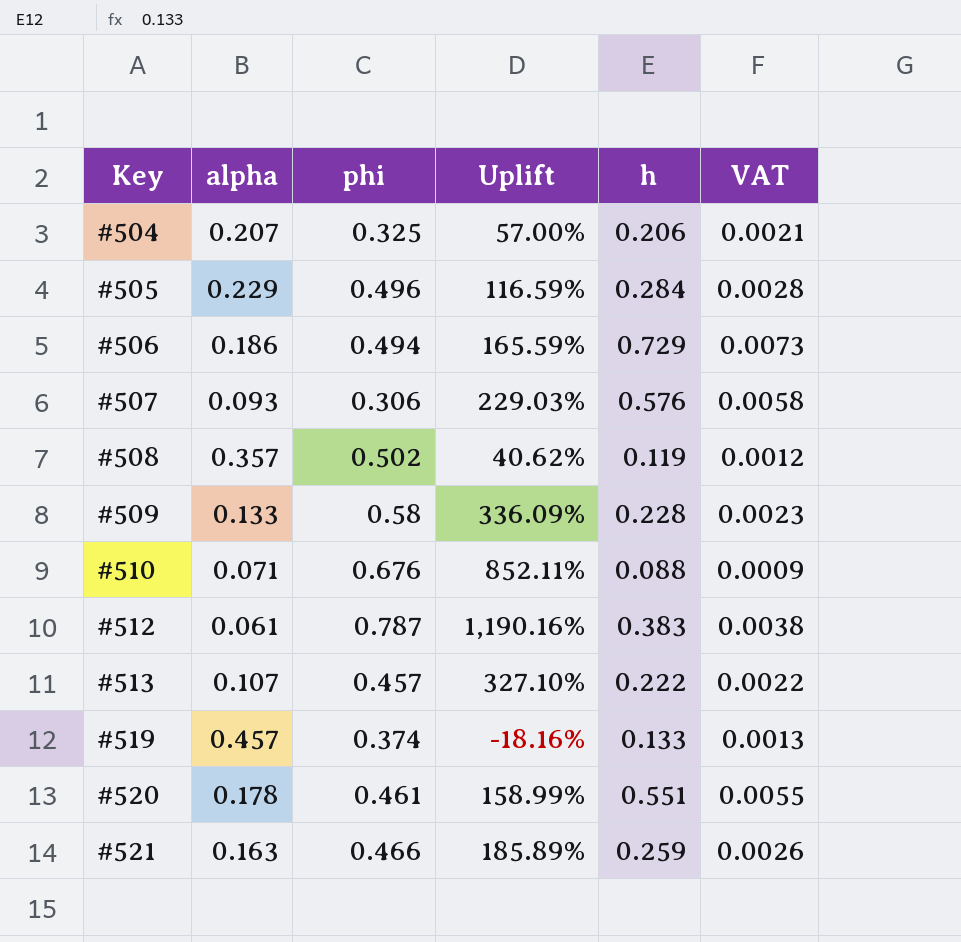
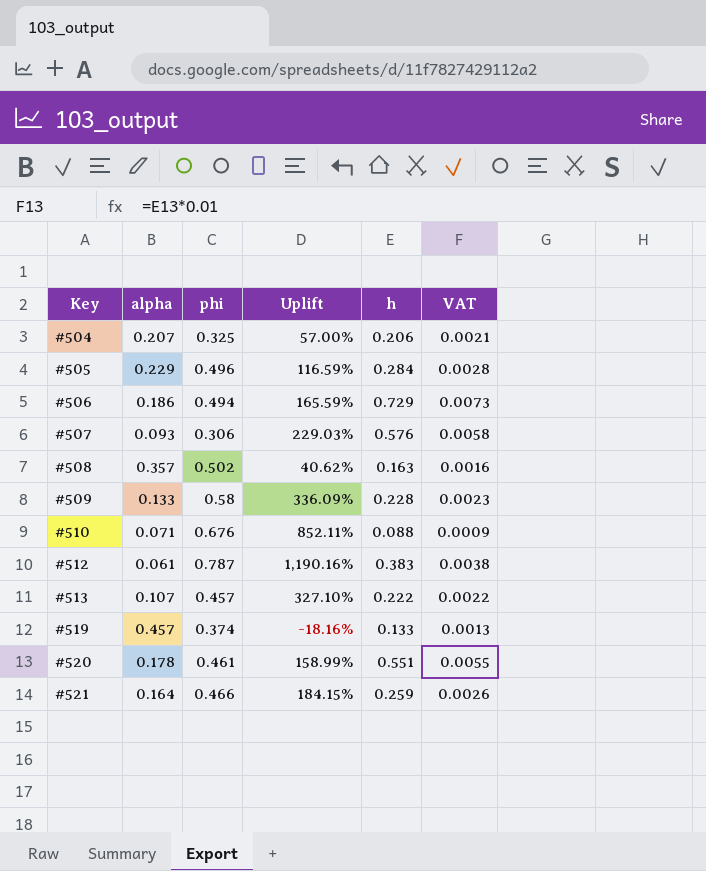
#508 | h: 0.119 -> 0.163
#508 | VAT: 0.0012 -> 0.0016
#521 | alpha: 0.163 -> 0.164
#521 | Uplift: 185.89% -> 184.15%

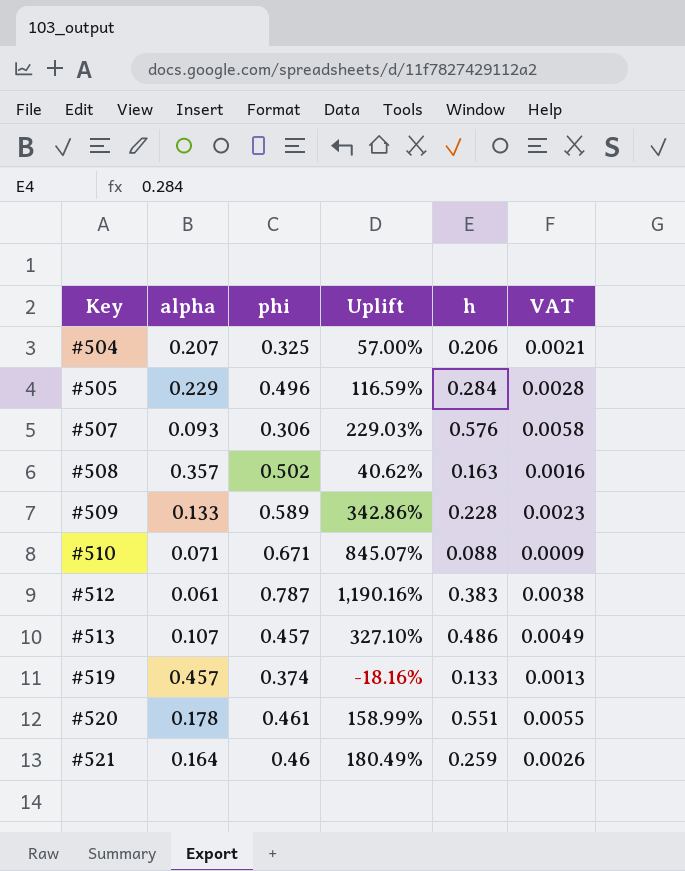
row #506: 0.186 | 0.494 | 165.59% | 0.729 | 0.0073 -> none
#509 | phi: 0.58 -> 0.589
#509 | Uplift: 336.09% -> 342.86%
#510 | phi: 0.676 -> 0.671
#510 | Uplift: 852.11% -> 845.07%
#513 | h: 0.222 -> 0.486
#513 | VAT: 0.0022 -> 0.0049
#521 | phi: 0.466 -> 0.46
#521 | Uplift: 184.15% -> 180.49%

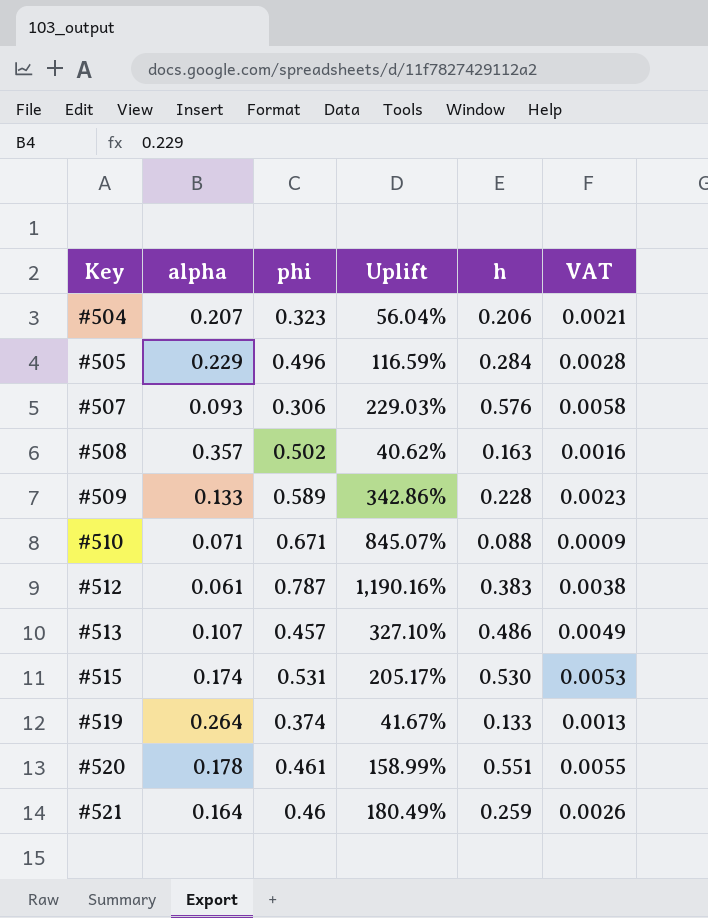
#504 | phi: 0.325 -> 0.323
#504 | Uplift: 57.00% -> 56.04%
row #515: none -> 0.174 | 0.531 | 205.17% | 0.530 | 0.0053
#519 | alpha: 0.457 -> 0.264
#519 | Uplift: -18.16% -> 41.67%

